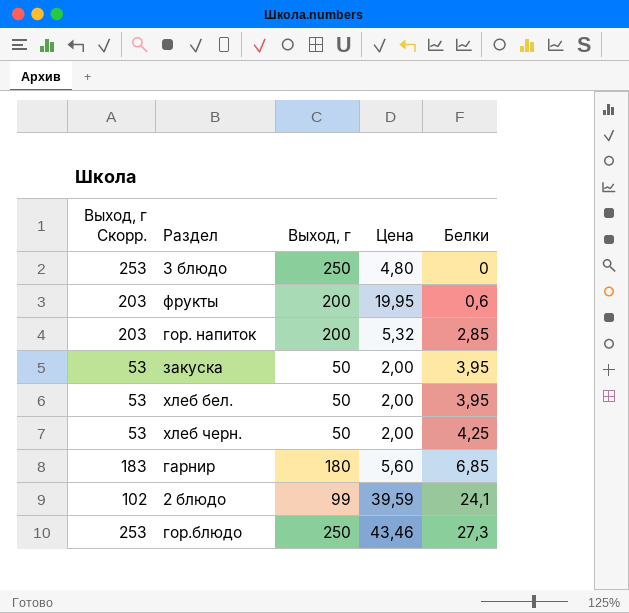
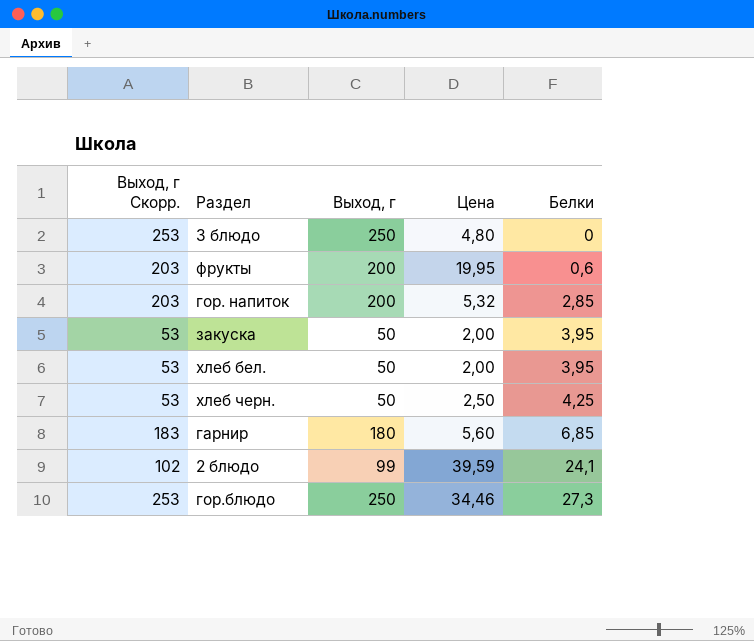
хлеб черн. | Цена: 2,00 -> 2,50
гор.блюдо | Цена: 43,46 -> 34,46

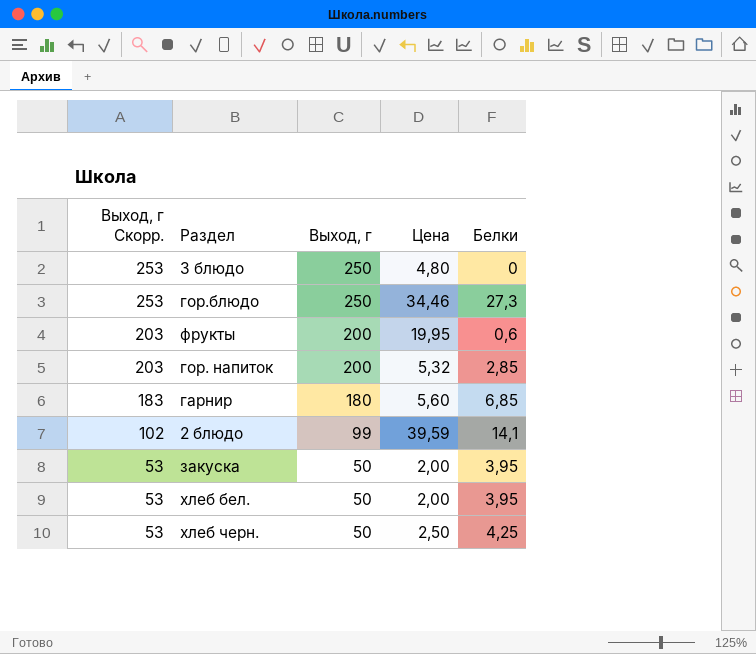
row order: Белки ascending -> Выход, г Скорр. descending
2 блюдо | Белки: 24,1 -> 14,1

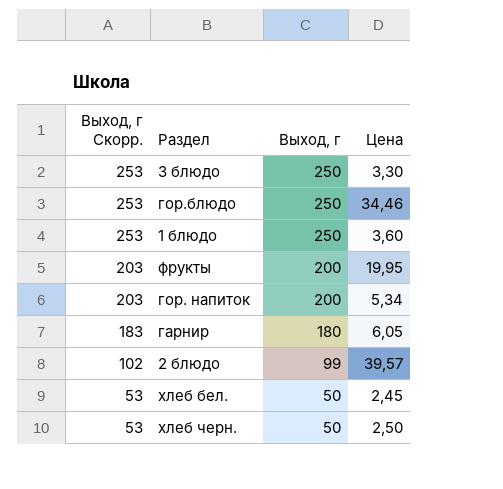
column Белки | position: 5 -> none
row закуска: 53 | 50 | 2,00 | 3,95 -> none
3 блюдо | Цена: 4,80 -> 3,30
row 1 блюдо: none -> 253 | 250 | 3,60
гор. напиток | Цена: 5,32 -> 5,34
гарнир | Цена: 5,60 -> 6,05
2 блюдо | Цена: 39,59 -> 39,57
хлеб бел. | Цена: 2,00 -> 2,45

